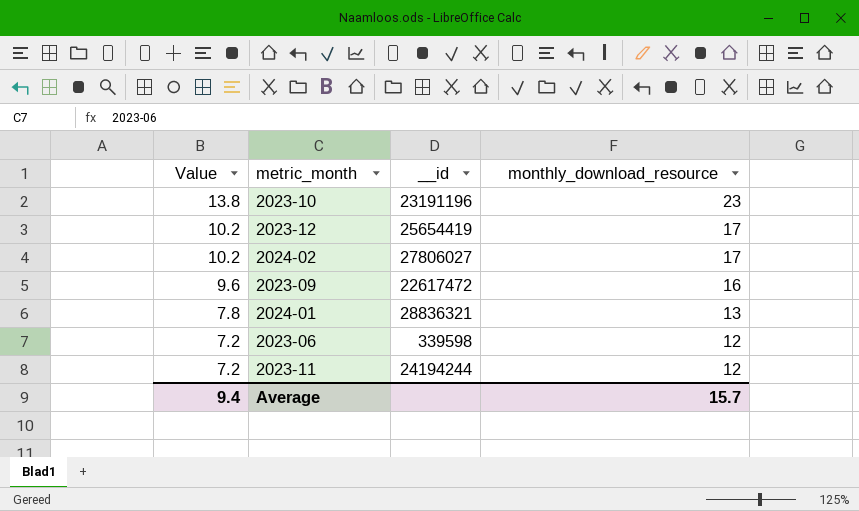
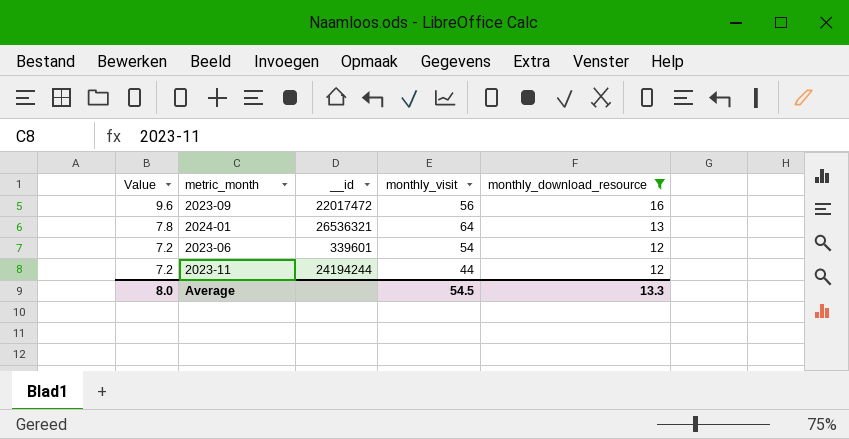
filter: none -> monthly_download_resource <= 16
column monthly_visit | position: none -> 4
2023-09 | __id: 22617472 -> 22017472
2024-01 | __id: 28836321 -> 26536321
2023-06 | __id: 339598 -> 339601
Average | Value: 9.4 -> 8.0
Average | monthly_download_resource: 15.7 -> 13.3

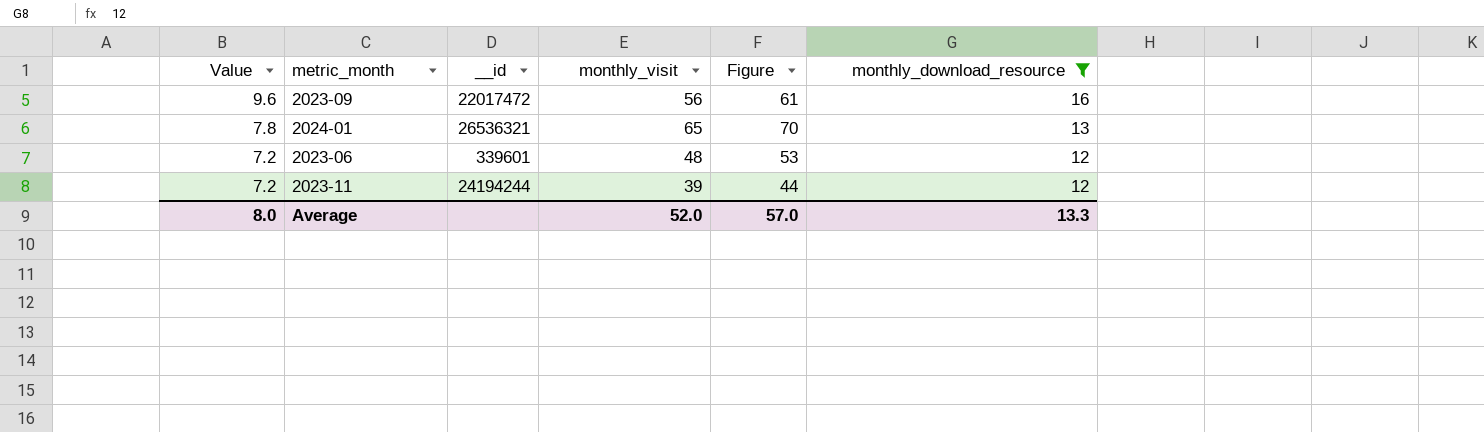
column Figure | formula: none -> [monthly_visit] + 5
2024-01 | monthly_visit: 64 -> 65
2023-06 | monthly_visit: 54 -> 48
2023-11 | monthly_visit: 44 -> 39
Average | monthly_visit: 54.5 -> 52.0

